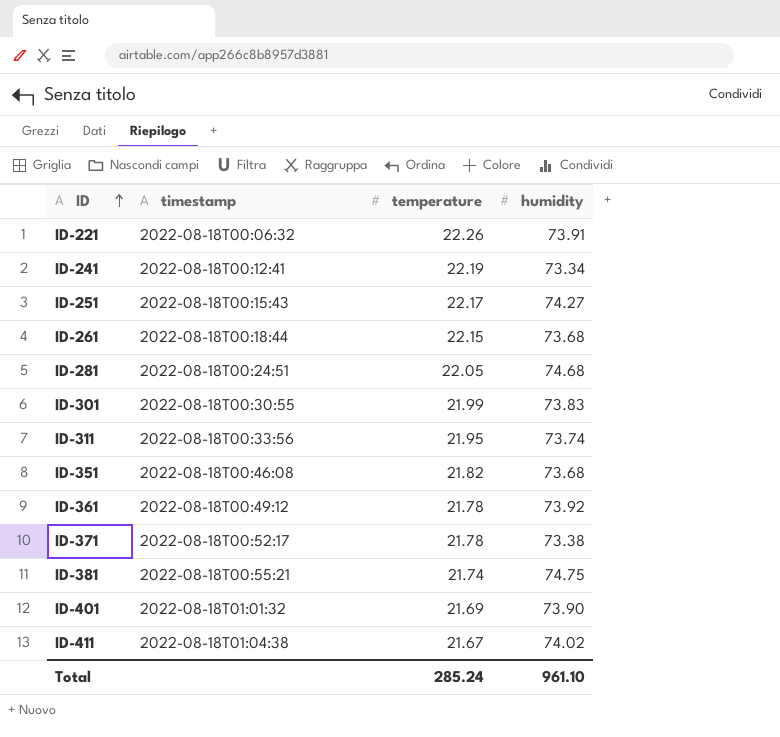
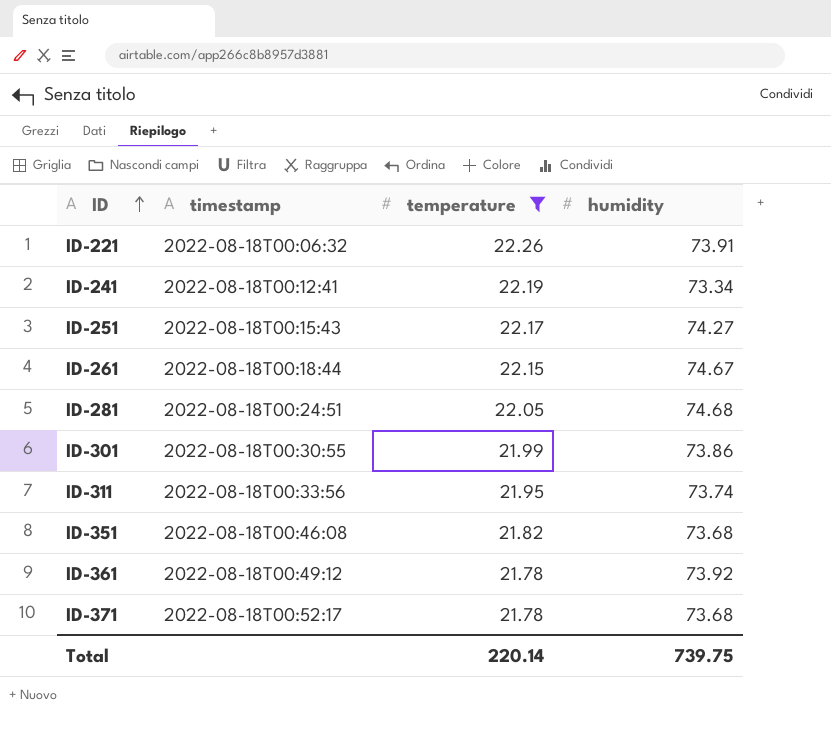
filter: none -> temperature >= 21.78
ID-261 | humidity: 73.68 -> 74.67
ID-301 | humidity: 73.83 -> 73.86
ID-371 | humidity: 73.38 -> 73.68
Total | temperature: 285.24 -> 220.14
Total | humidity: 961.10 -> 739.75

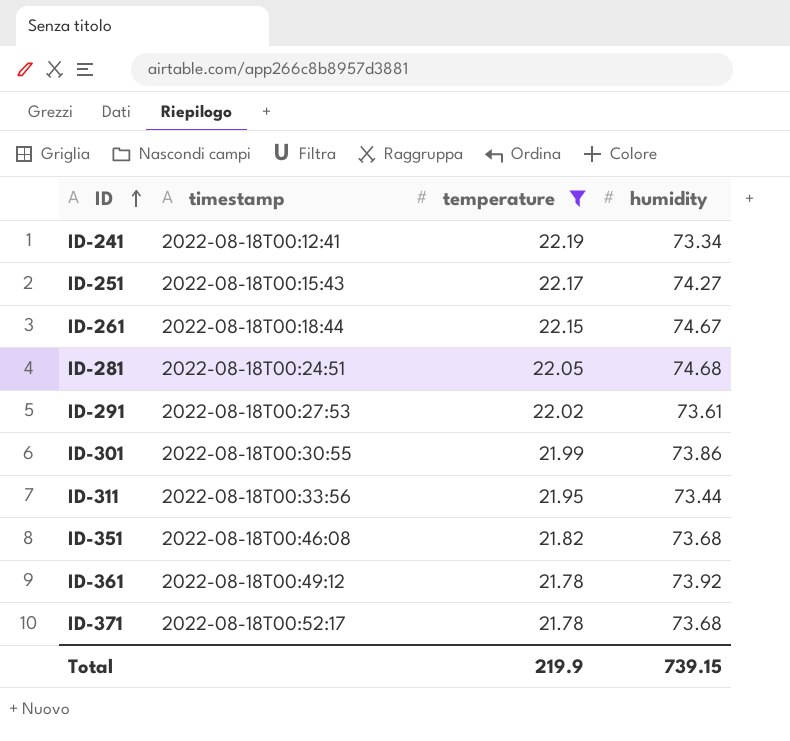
row ID-221: 2022-08-18T00:06:32 | 22.26 | 73.91 -> none
row ID-291: none -> 2022-08-18T00:27:53 | 22.02 | 73.61
ID-311 | humidity: 73.74 -> 73.44
Total | temperature: 220.14 -> 219.9
Total | humidity: 739.75 -> 739.15

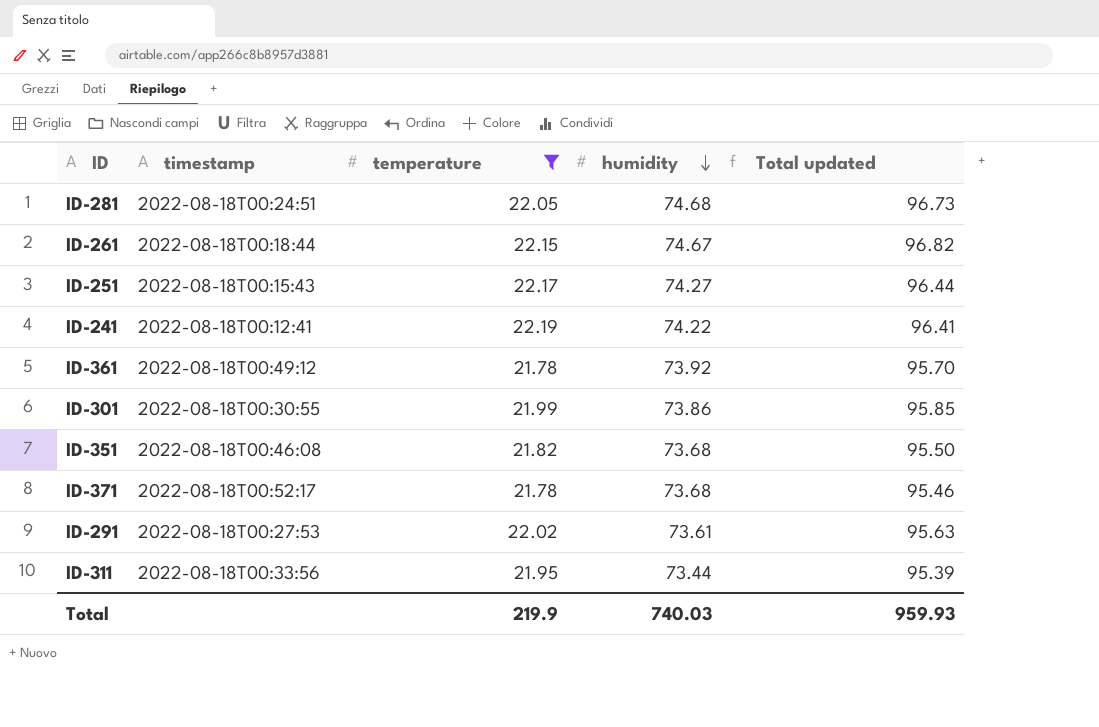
row order: ID ascending -> humidity descending
column Total updated | formula: none -> [temperature] + [humidity]
ID-241 | humidity: 73.34 -> 74.22
Total | humidity: 739.15 -> 740.03

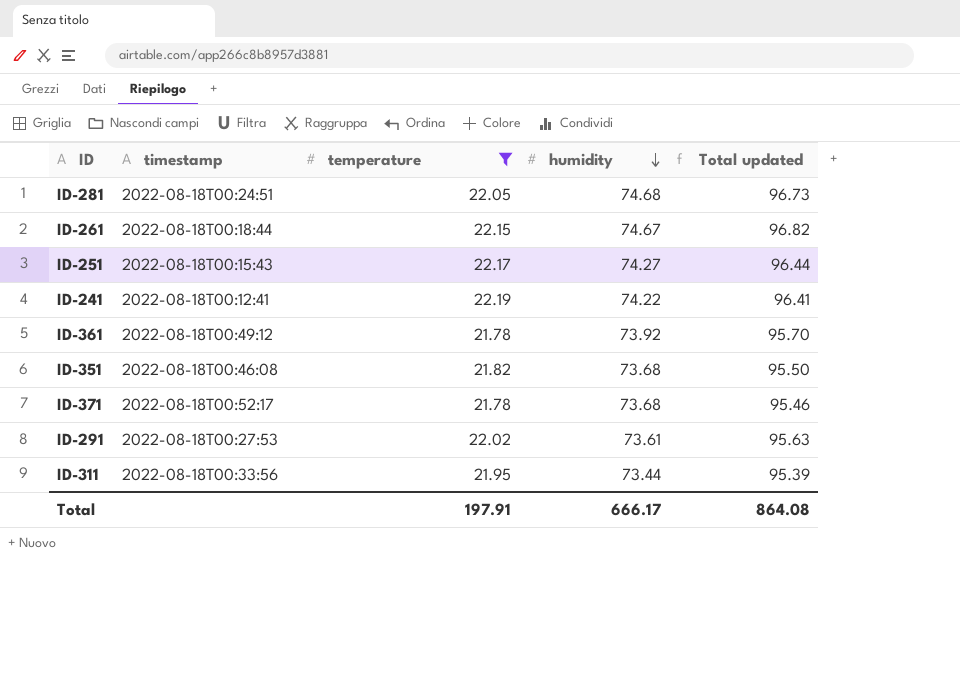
row ID-301: 2022-08-18T00:30:55 | 21.99 | 73.86 | 95.85 -> none
Total | temperature: 219.9 -> 197.91
Total | humidity: 740.03 -> 666.17
Total | Total updated: 959.93 -> 864.08

